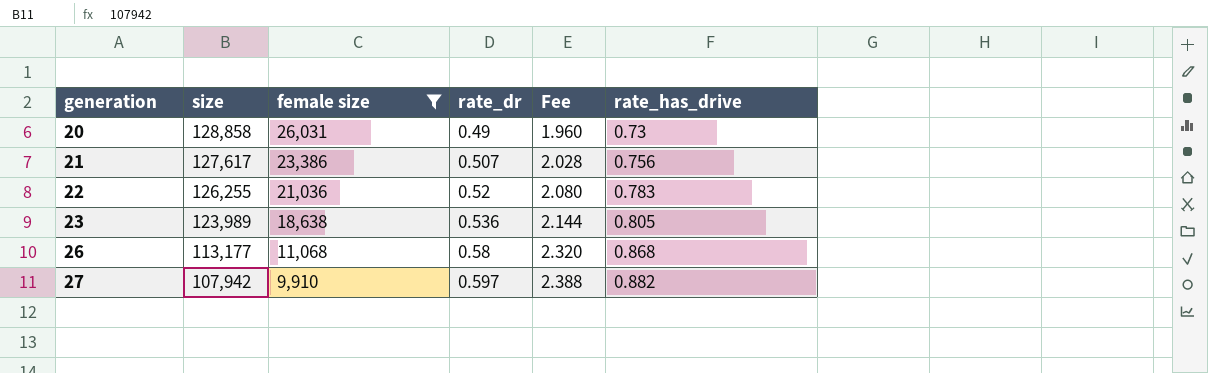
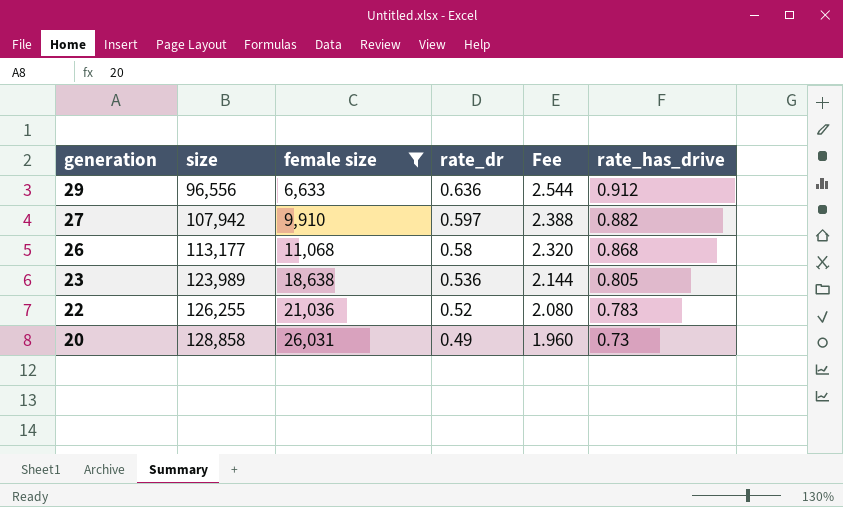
row order: generation ascending -> generation descending
row 21: 127,617 | 23,386 | 0.507 | 2.028 | 0.756 -> none
row 29: none -> 96,556 | 6,633 | 0.636 | 2.544 | 0.912

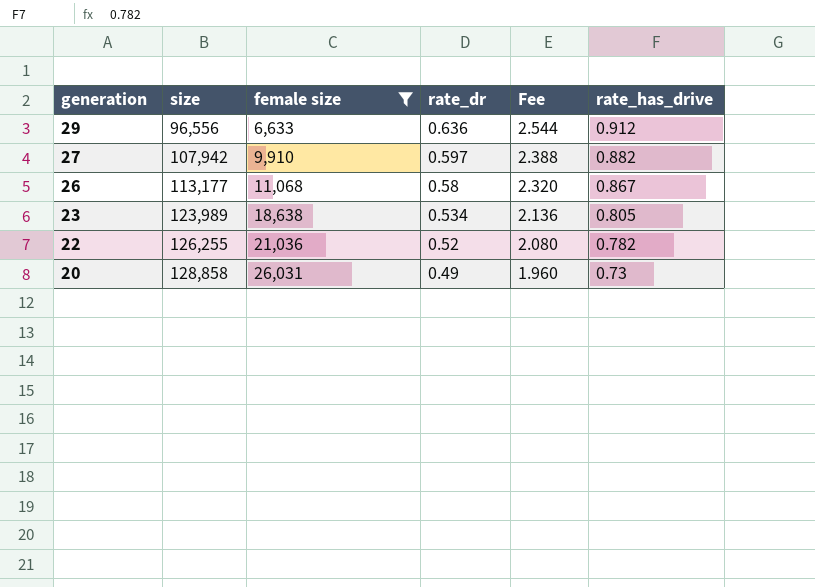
26 | rate_has_drive: 0.868 -> 0.867
23 | rate_dr: 0.536 -> 0.534
23 | Fee: 2.144 -> 2.136
22 | rate_has_drive: 0.783 -> 0.782

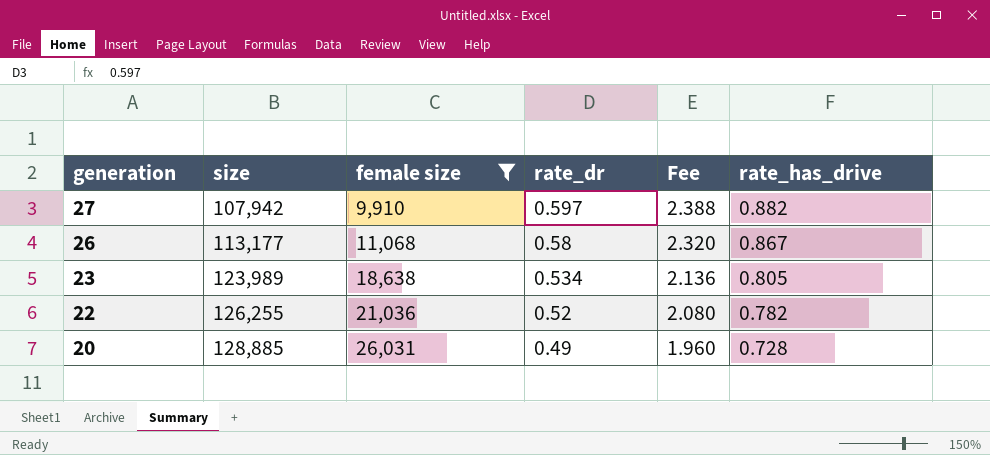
row 29: 96,556 | 6,633 | 0.636 | 2.544 | 0.912 -> none
20 | size: 128,858 -> 128,885
20 | rate_has_drive: 0.73 -> 0.728

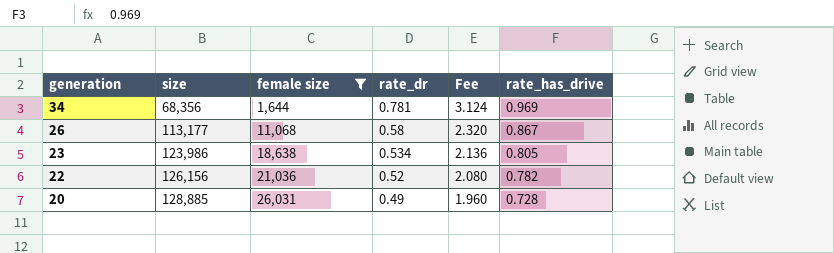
row 27: 107,942 | 9,910 | 0.597 | 2.388 | 0.882 -> none
row 34: none -> 68,356 | 1,644 | 0.781 | 3.124 | 0.969
23 | size: 123,989 -> 123,986
22 | size: 126,255 -> 126,156

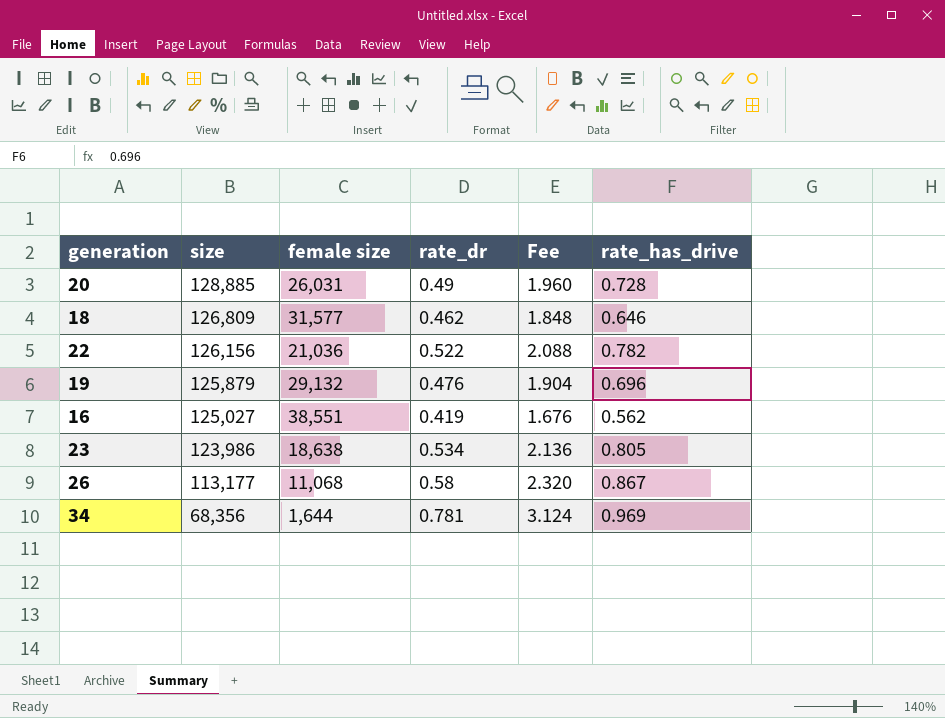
filter: female size <= 26,031 -> none
row order: generation descending -> size descending
22 | rate_dr: 0.52 -> 0.522
22 | Fee: 2.080 -> 2.088

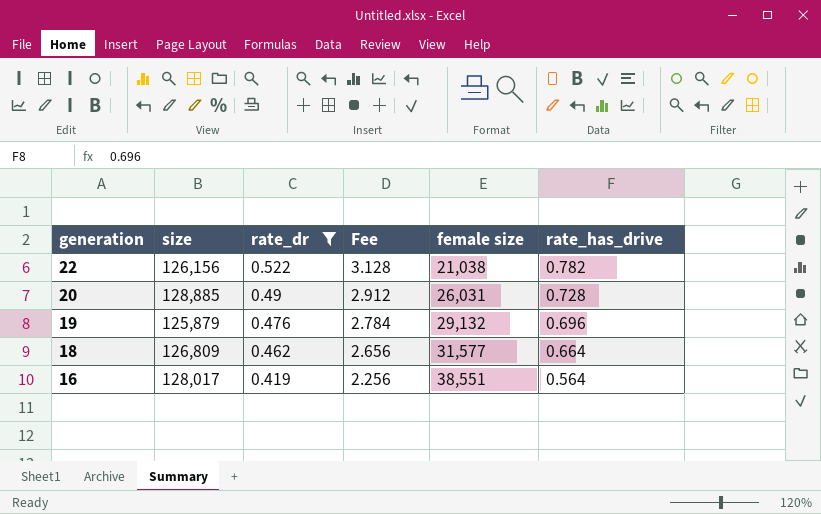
filter: none -> rate_dr <= 0.522
row order: size descending -> generation descending
column Fee | formula: [rate_dr] * 4 -> [rate_has_drive] * 4
column female size | position: 3 -> 5
22 | female size: 21,036 -> 21,038
18 | rate_has_drive: 0.646 -> 0.664
16 | size: 125,027 -> 128,017
16 | rate_has_drive: 0.562 -> 0.564

